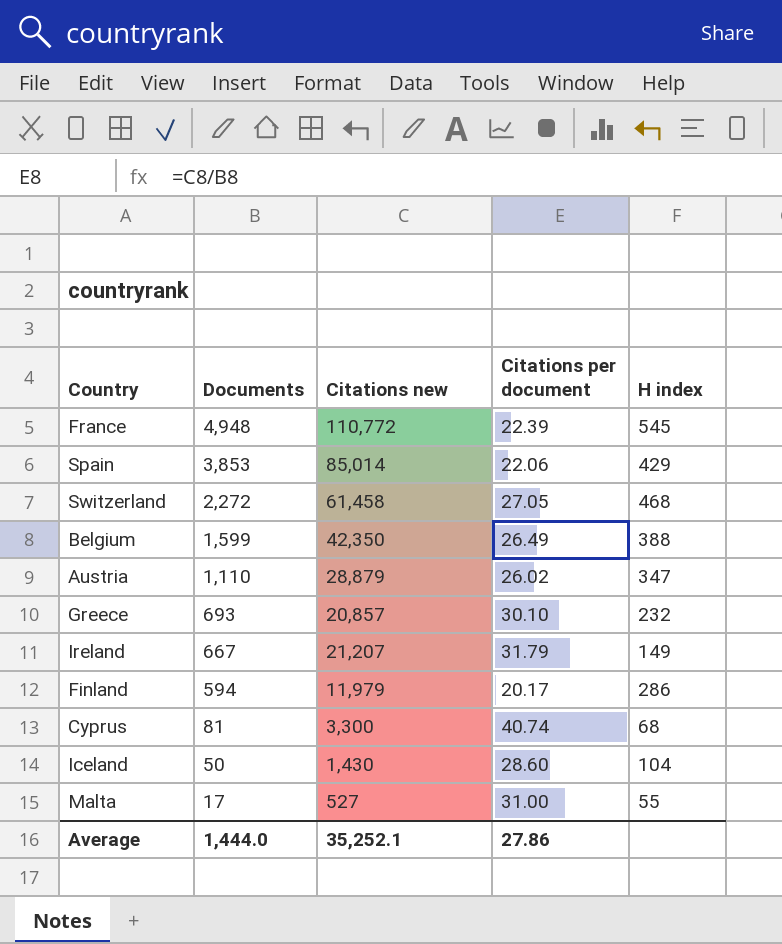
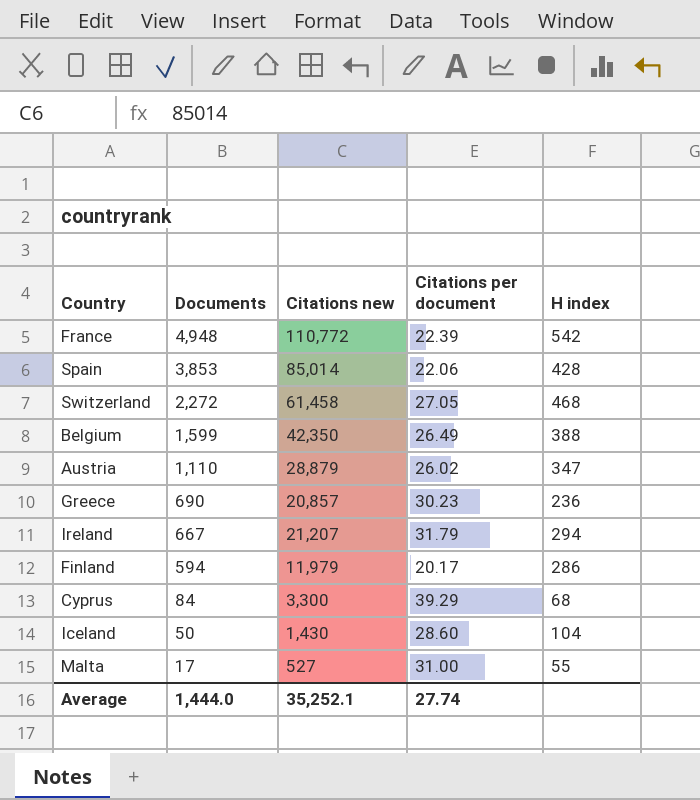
France | H index: 545 -> 542
Spain | H index: 429 -> 428
Greece | Documents: 693 -> 690
Greece | Citations per document: 30.10 -> 30.23
Greece | H index: 232 -> 236
Ireland | H index: 149 -> 294
Cyprus | Documents: 81 -> 84
Cyprus | Citations per document: 40.74 -> 39.29
Average | Citations per document: 27.86 -> 27.74

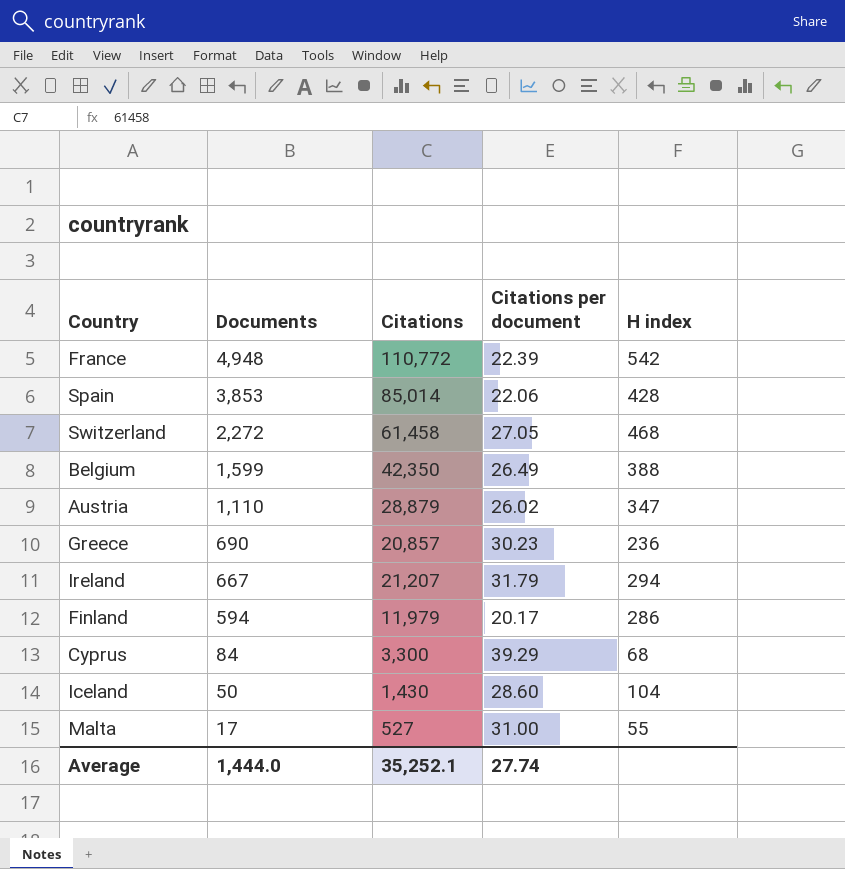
column name: Citations new -> Citations

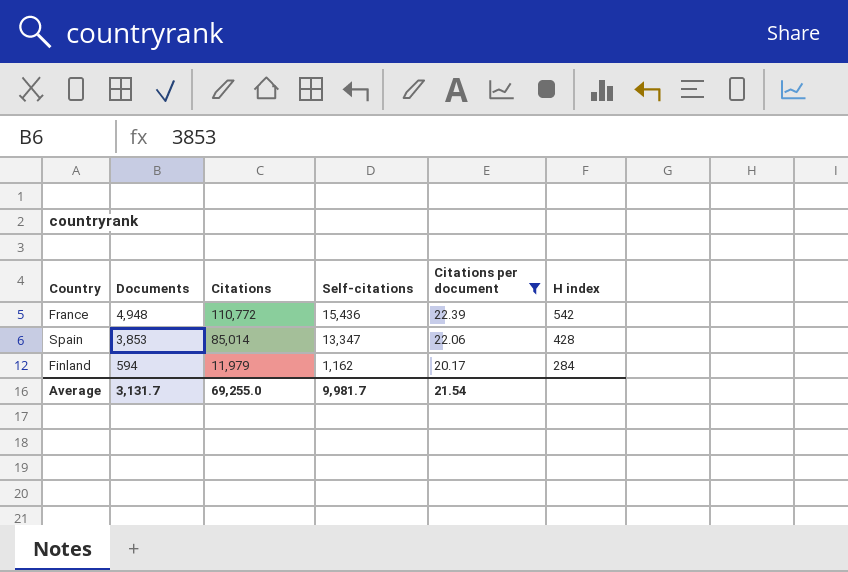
filter: none -> Citations per document <= 22.39
column Self-citations | position: none -> 4
Finland | H index: 286 -> 284
Average | Documents: 1,444.0 -> 3,131.7
Average | Citations: 35,252.1 -> 69,255.0
Average | Citations per document: 27.74 -> 21.54

